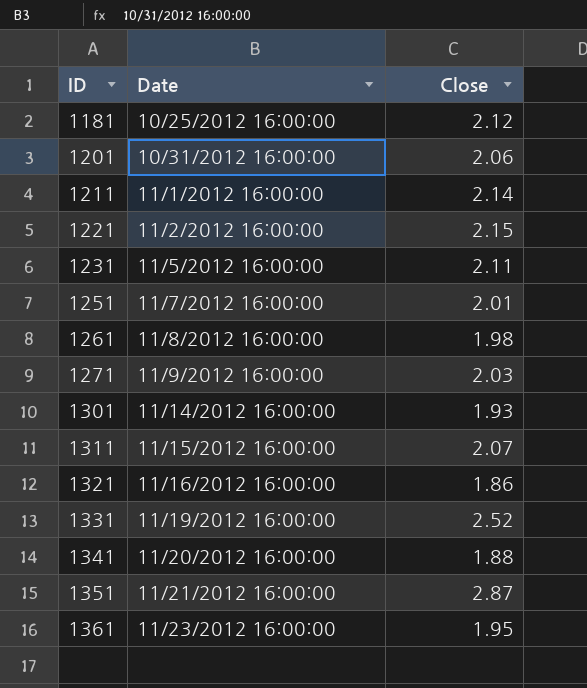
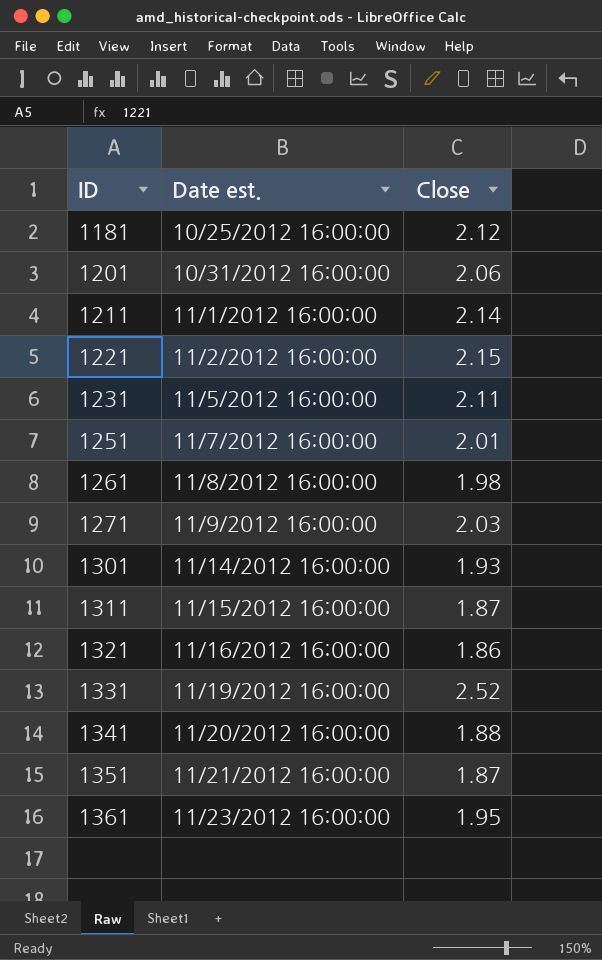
column name: Date -> Date est.
1311 | Close: 2.07 -> 1.87
1351 | Close: 2.87 -> 1.87

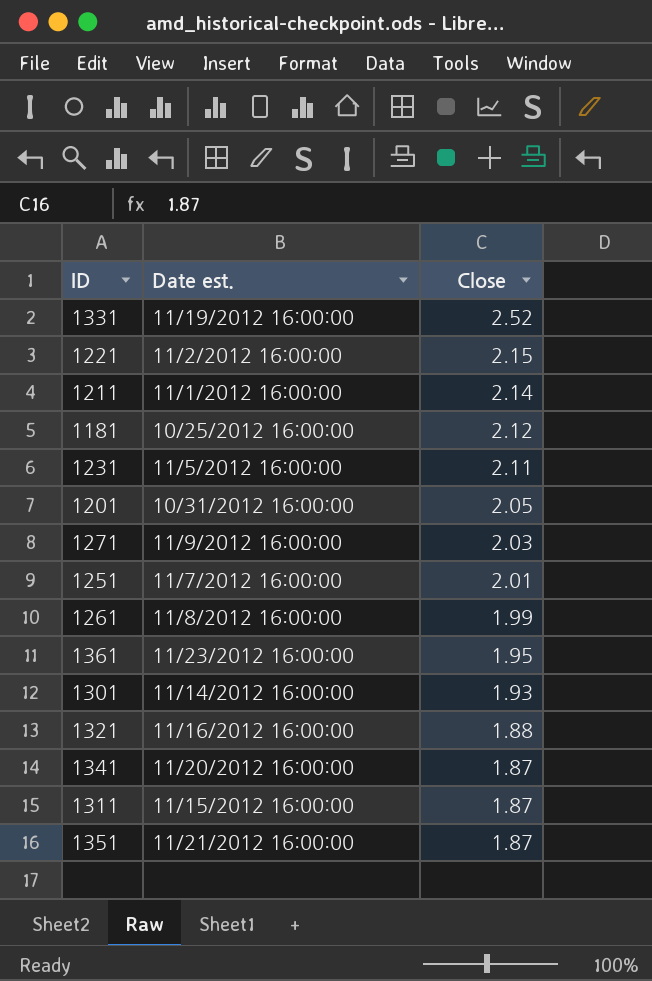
row order: ID ascending -> Close descending
1201 | Close: 2.06 -> 2.05
1261 | Close: 1.98 -> 1.99
1321 | Close: 1.86 -> 1.88
1341 | Close: 1.88 -> 1.87

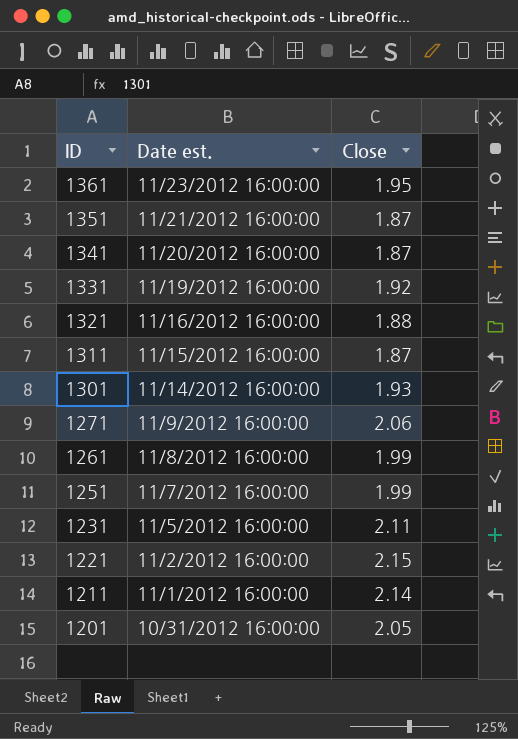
row order: Close descending -> ID descending
row 1181: 10/25/2012 16:00:00 | 2.12 -> none
1331 | Close: 2.52 -> 1.92
1271 | Close: 2.03 -> 2.06
1251 | Close: 2.01 -> 1.99

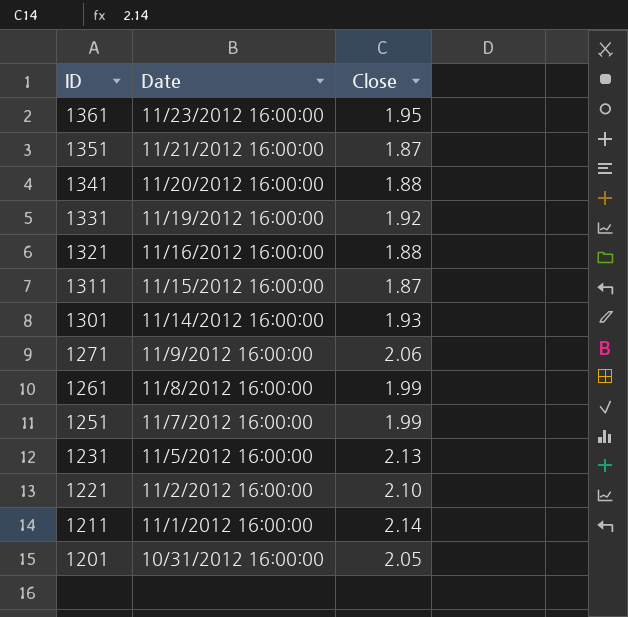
column name: Date est. -> Date
1341 | Close: 1.87 -> 1.88
1231 | Close: 2.11 -> 2.13
1221 | Close: 2.15 -> 2.10

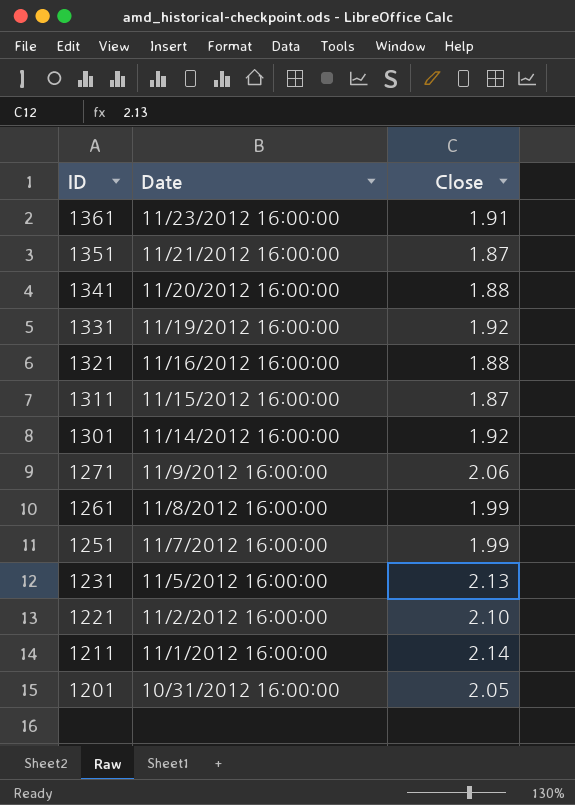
1361 | Close: 1.95 -> 1.91
1301 | Close: 1.93 -> 1.92

